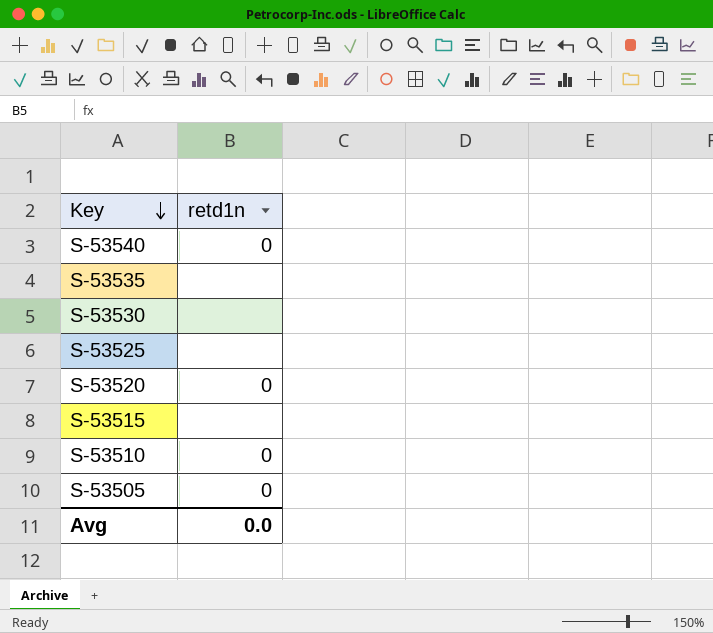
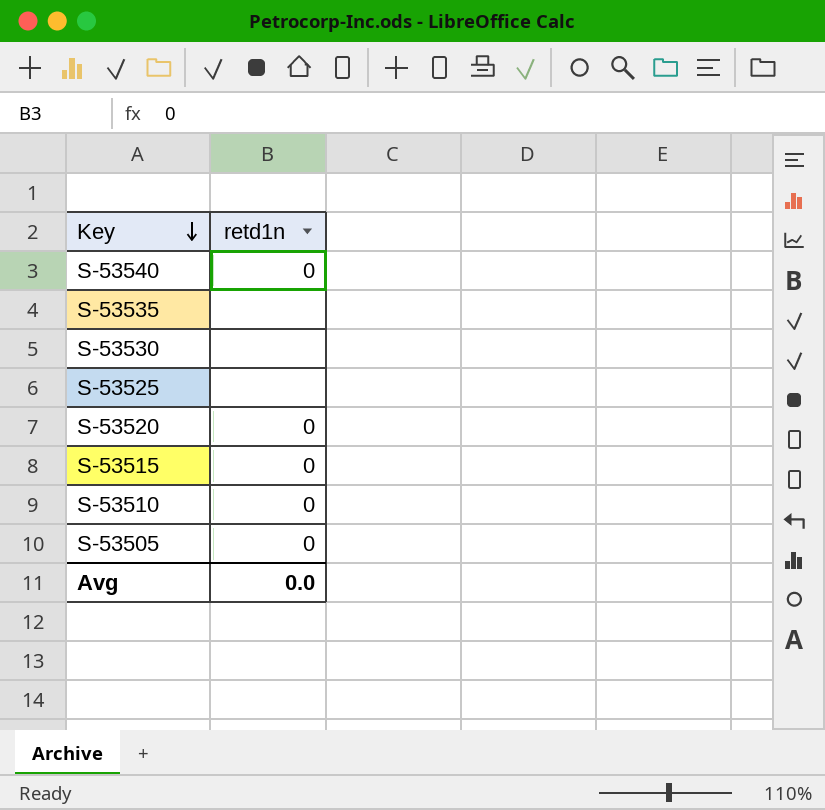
S-53515 | retd1n: none -> 0

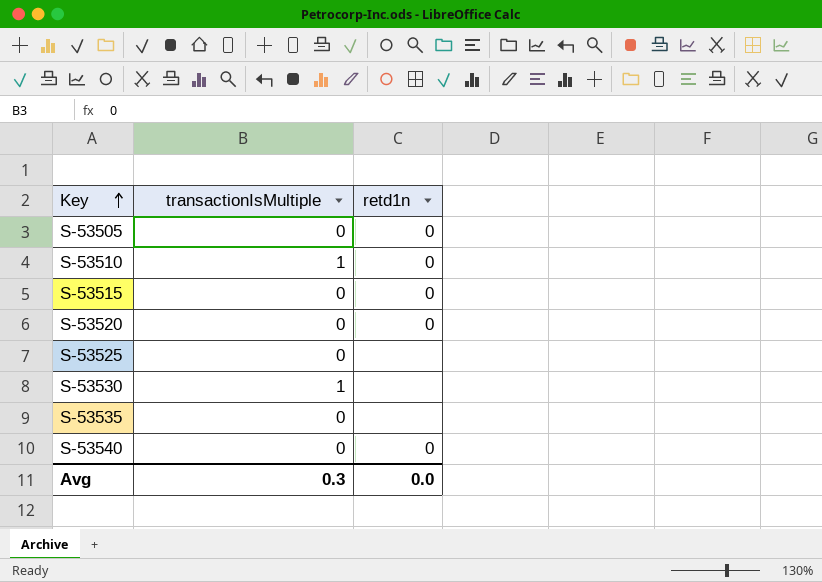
row order: Key descending -> Key ascending
column transactionIsMultiple | position: none -> 2

